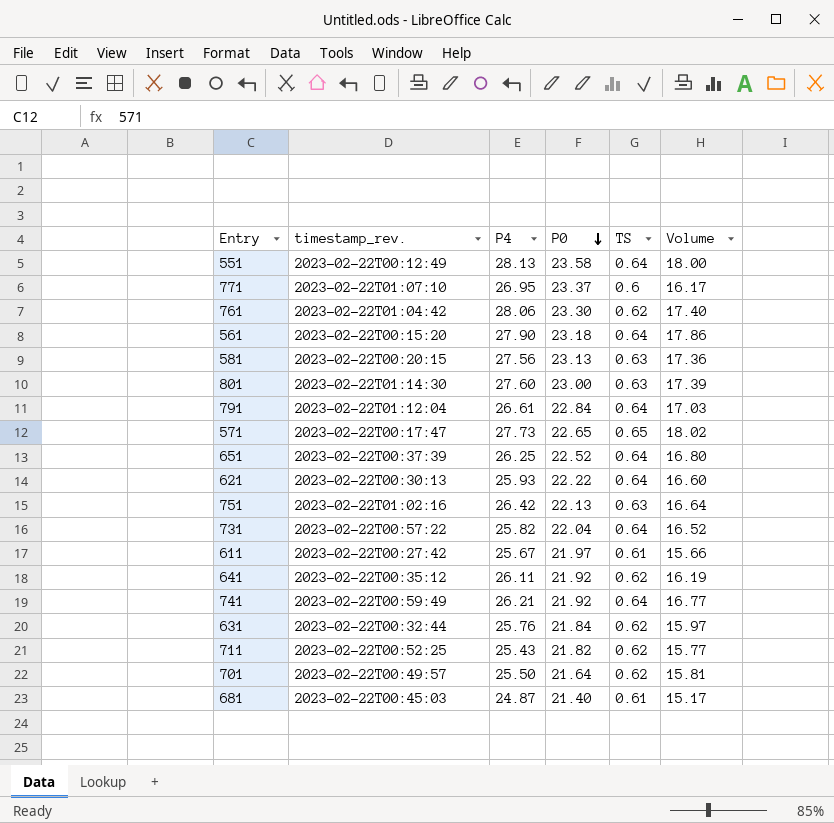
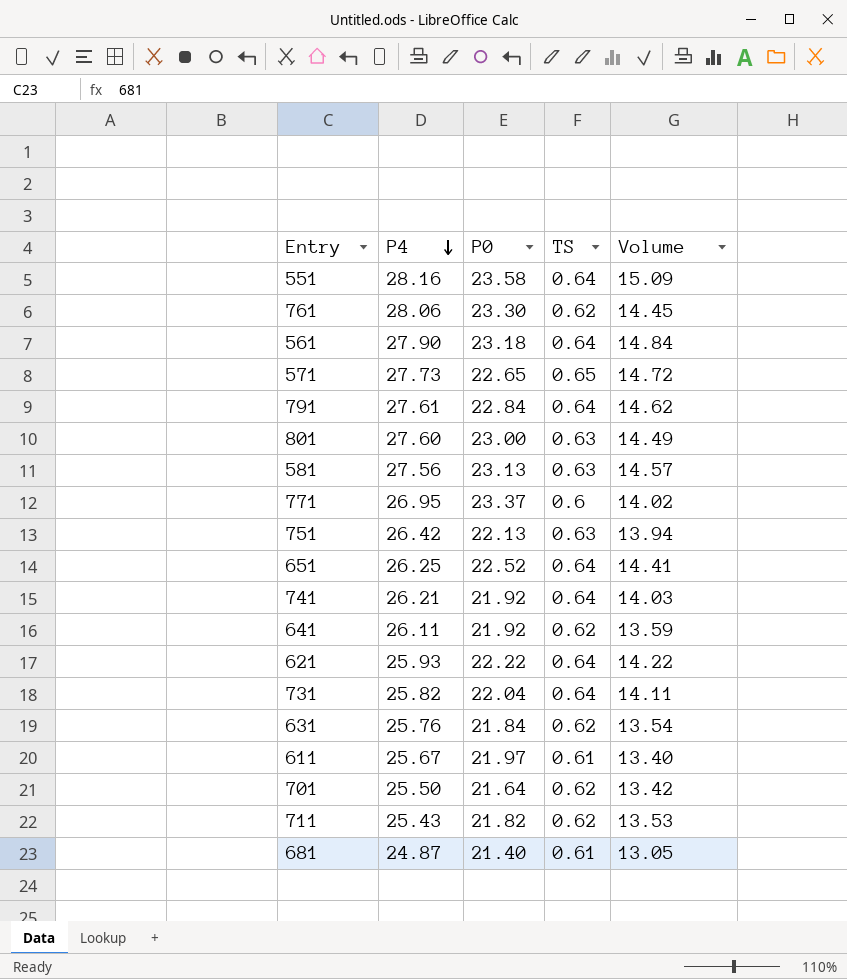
row order: P0 descending -> P4 descending
column timestamp_rev. | position: 2 -> none
column Volume | formula: [P4] * [TS] -> [P0] * [TS]
551 | P4: 28.13 -> 28.16
791 | P4: 26.61 -> 27.61

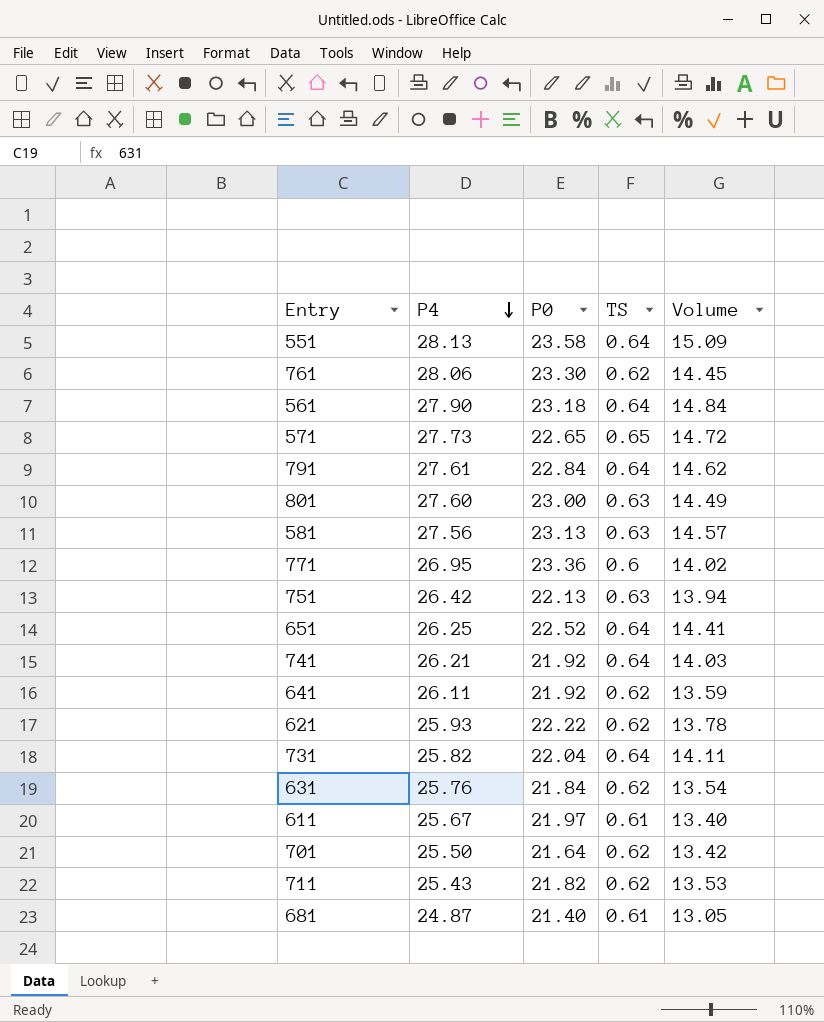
551 | P4: 28.16 -> 28.13
771 | P0: 23.37 -> 23.36
621 | TS: 0.64 -> 0.62
621 | Volume: 14.22 -> 13.78

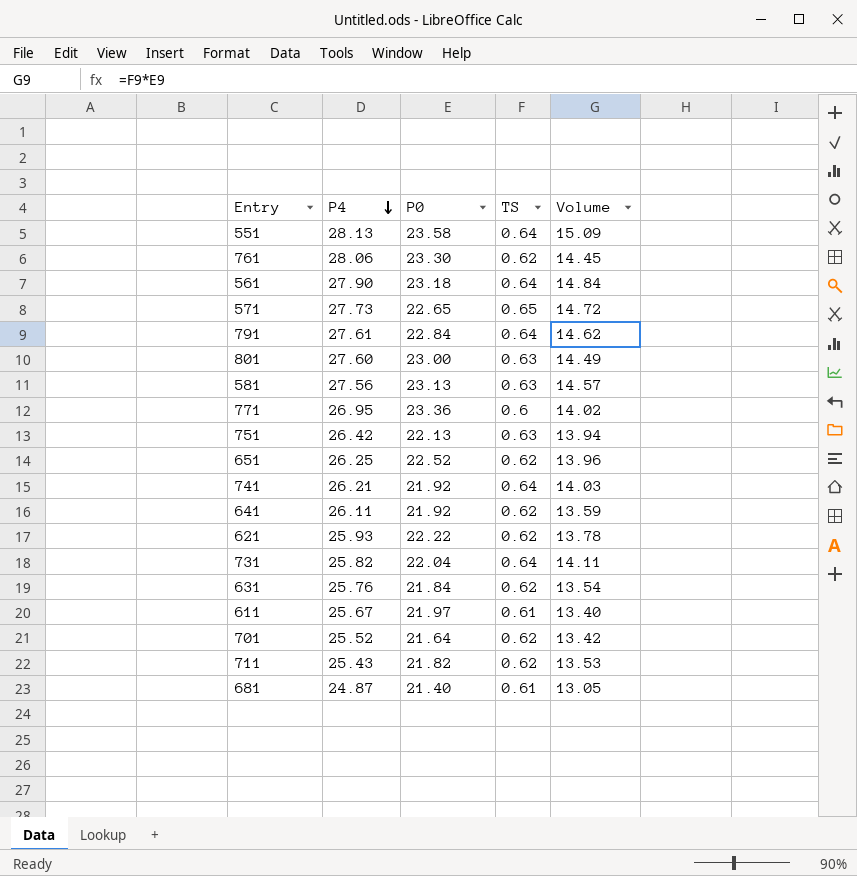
651 | TS: 0.64 -> 0.62
651 | Volume: 14.41 -> 13.96
701 | P4: 25.50 -> 25.52

